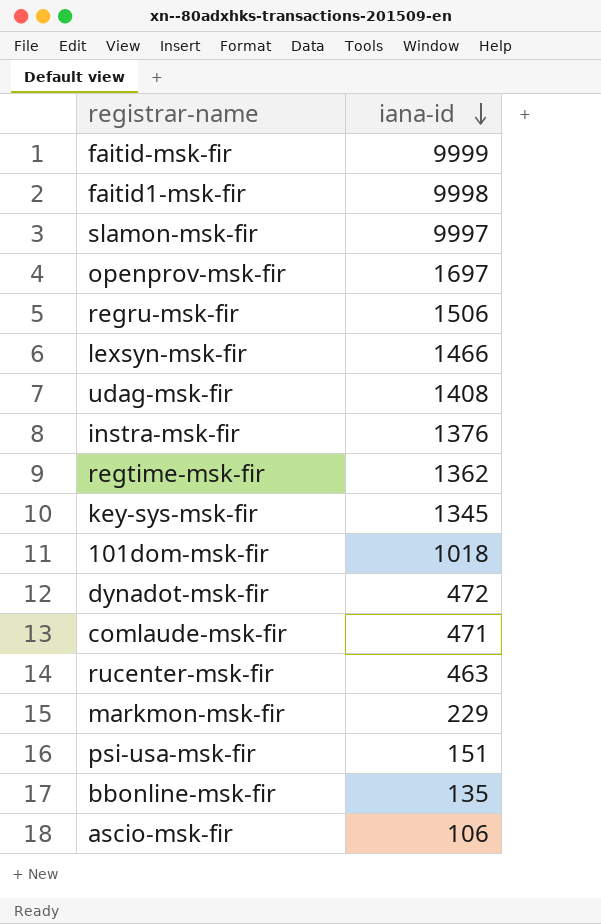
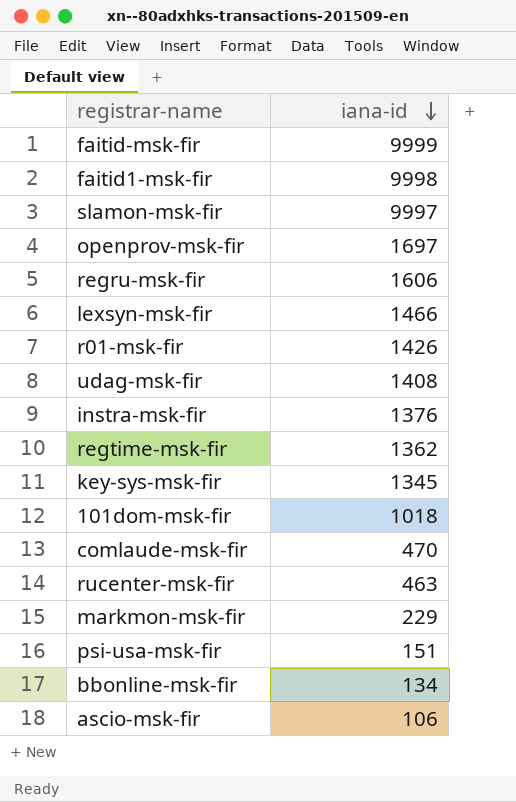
row dynadot-msk-fir: 472 -> none
regru-msk-fir | iana-id: 1506 -> 1606
row r01-msk-fir: none -> 1426
comlaude-msk-fir | iana-id: 471 -> 470
bbonline-msk-fir | iana-id: 135 -> 134

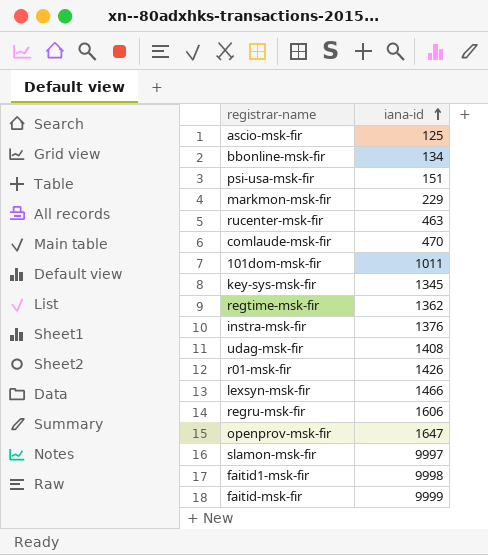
row order: iana-id descending -> iana-id ascending
ascio-msk-fir | iana-id: 106 -> 125
101dom-msk-fir | iana-id: 1018 -> 1011
openprov-msk-fir | iana-id: 1697 -> 1647

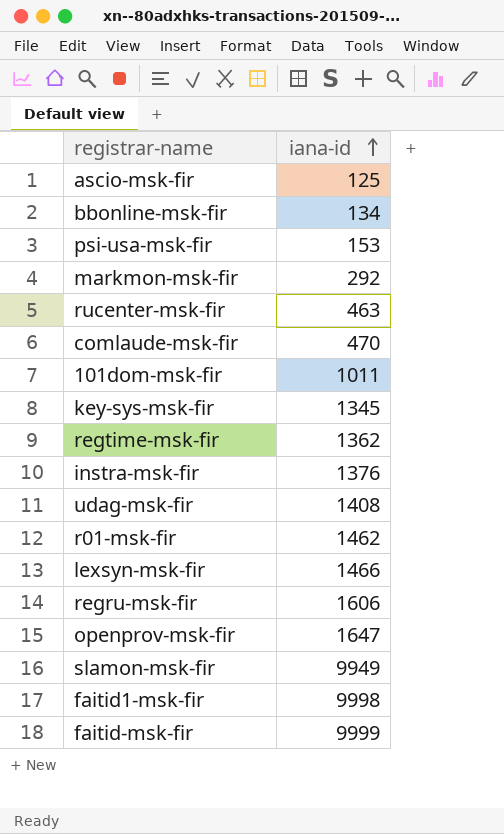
psi-usa-msk-fir | iana-id: 151 -> 153
markmon-msk-fir | iana-id: 229 -> 292
r01-msk-fir | iana-id: 1426 -> 1462
slamon-msk-fir | iana-id: 9997 -> 9949

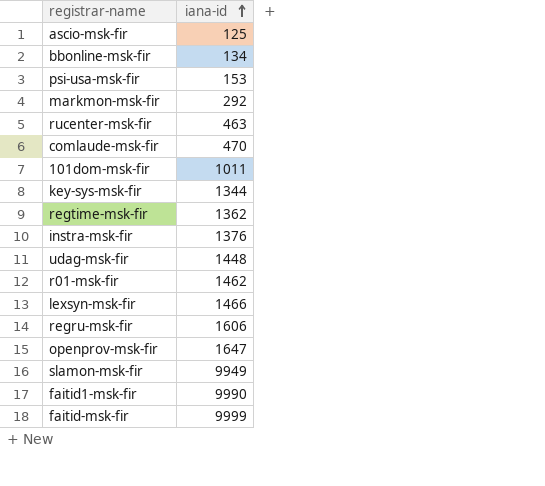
key-sys-msk-fir | iana-id: 1345 -> 1344
udag-msk-fir | iana-id: 1408 -> 1448
faitid1-msk-fir | iana-id: 9998 -> 9990

